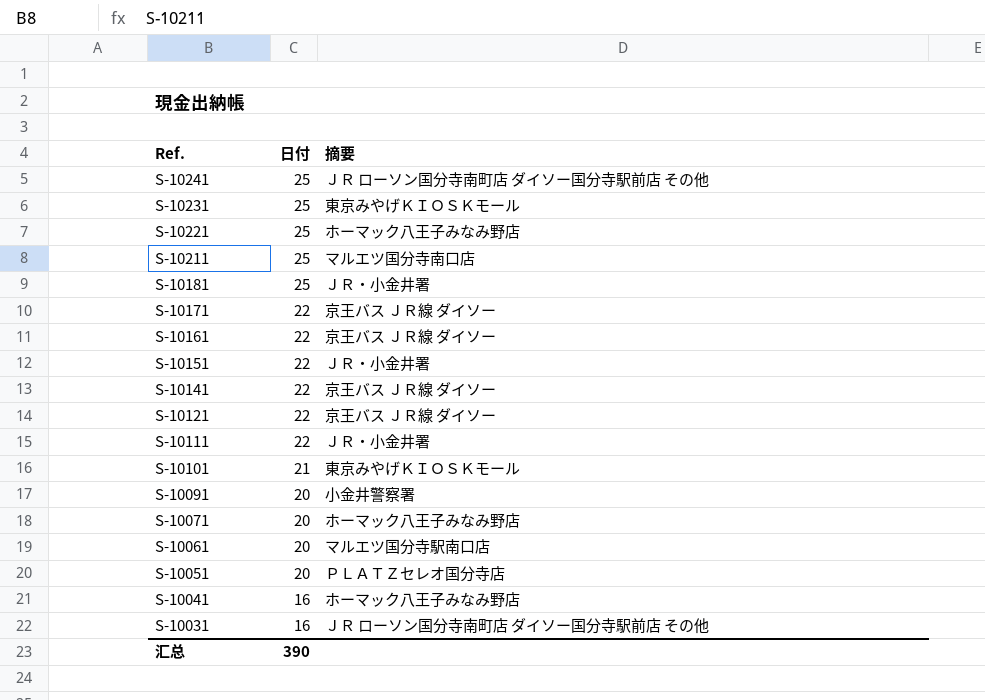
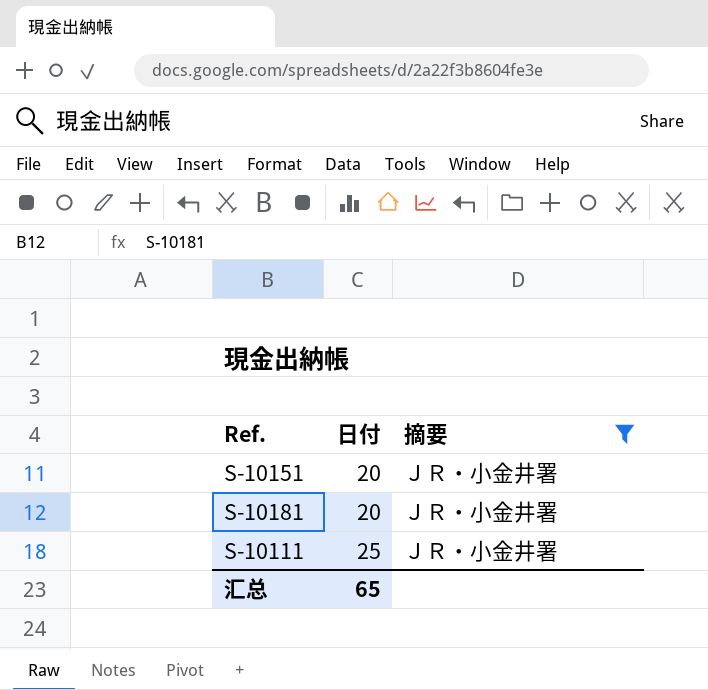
filter: none -> 摘要 = ＪＲ・小金井署
row order: Ref. descending -> 日付 ascending
S-10151 | 日付: 22 -> 20
S-10181 | 日付: 25 -> 20
S-10111 | 日付: 22 -> 25
汇总 | 日付: 390 -> 65

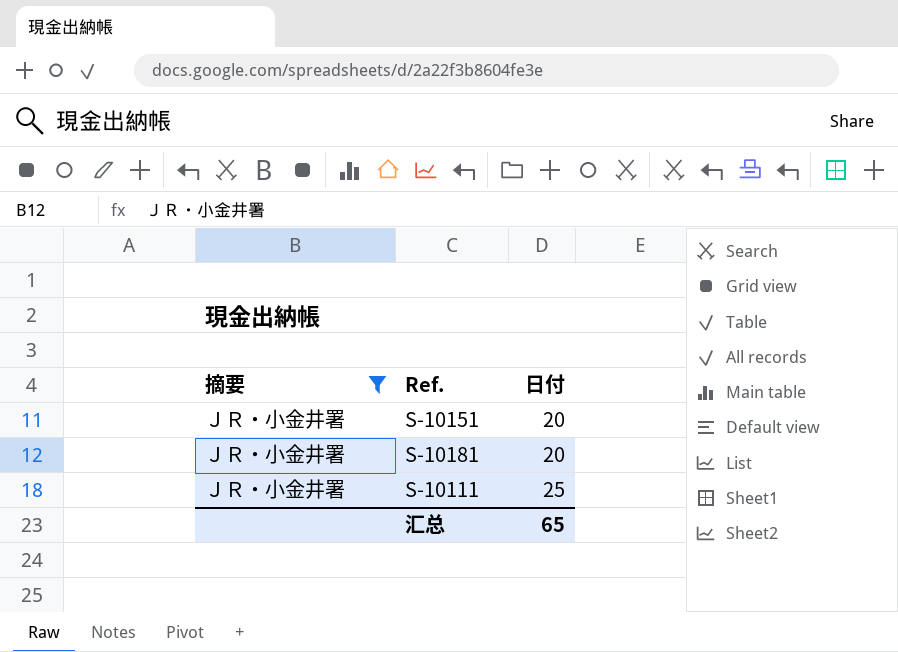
column 摘要 | position: 3 -> 1

